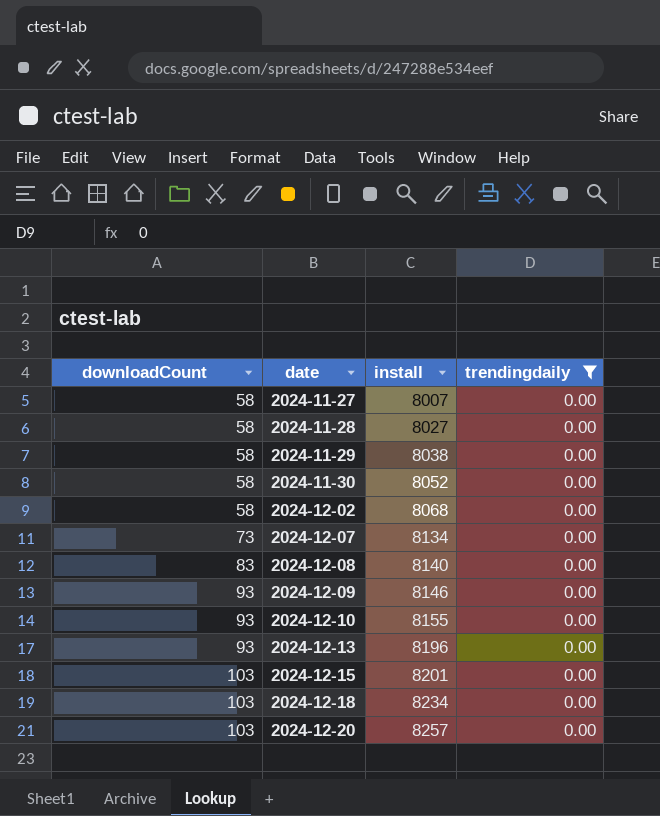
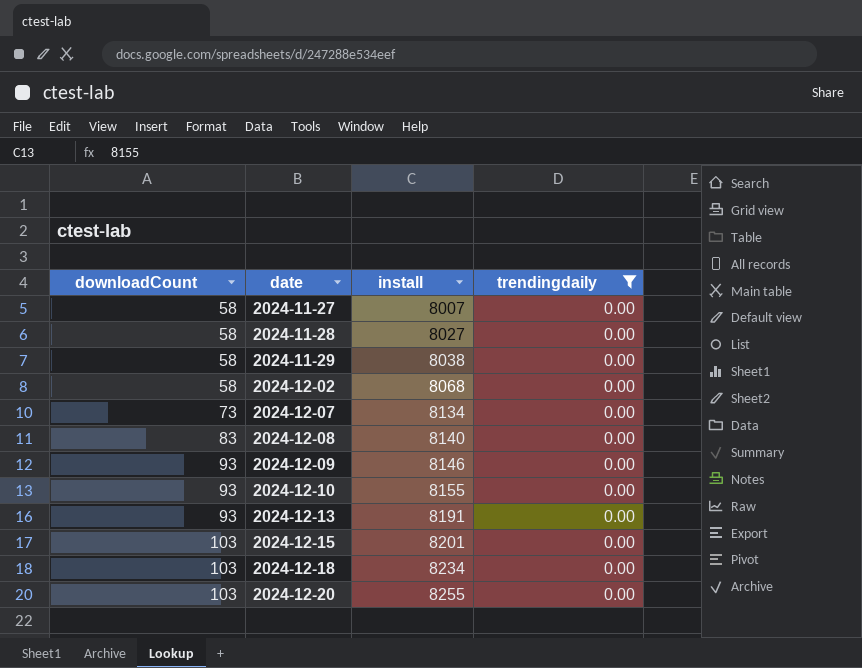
row 2024-11-30: 58 | 8052 | 0.00 -> none
2024-12-13 | install: 8196 -> 8191
2024-12-20 | install: 8257 -> 8255

